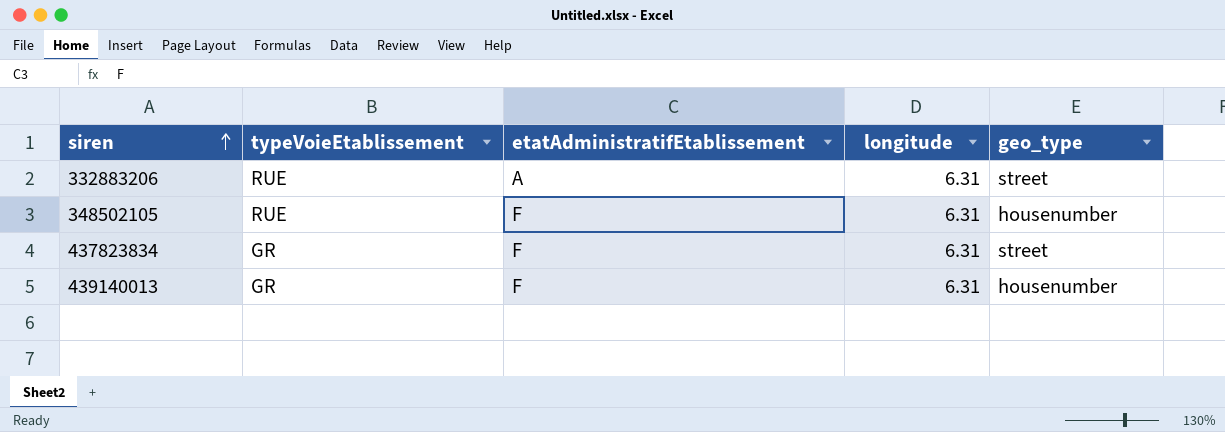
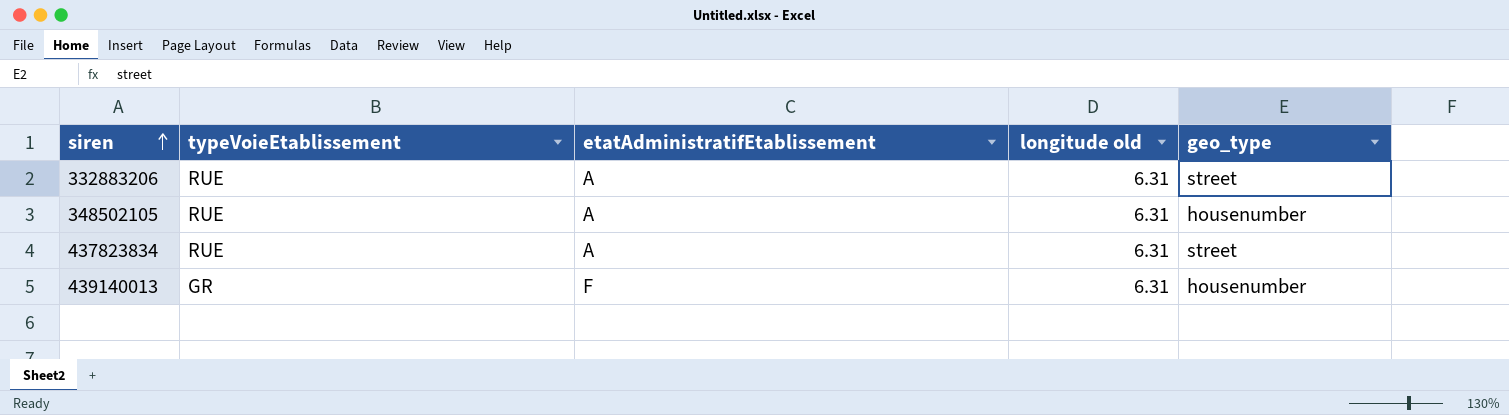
column name: longitude -> longitude old
348502105 | etatAdministratifEtablissement: F -> A
437823834 | typeVoieEtablissement: GR -> RUE
437823834 | etatAdministratifEtablissement: F -> A

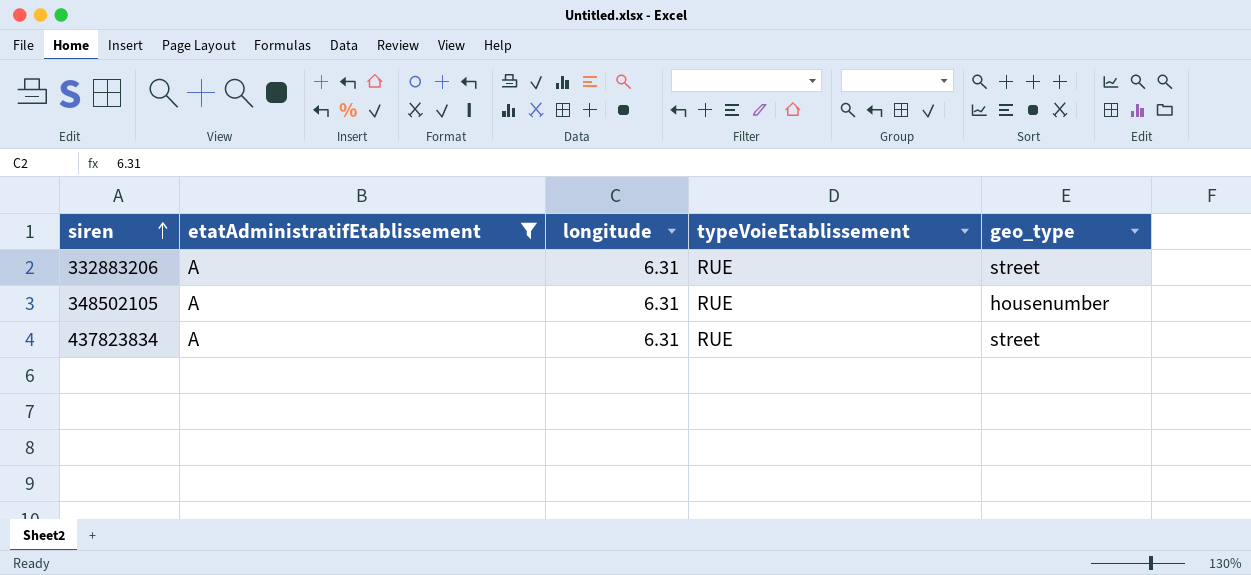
filter: none -> etatAdministratifEtablissement = A
column name: longitude old -> longitude
column typeVoieEtablissement | position: 2 -> 4

